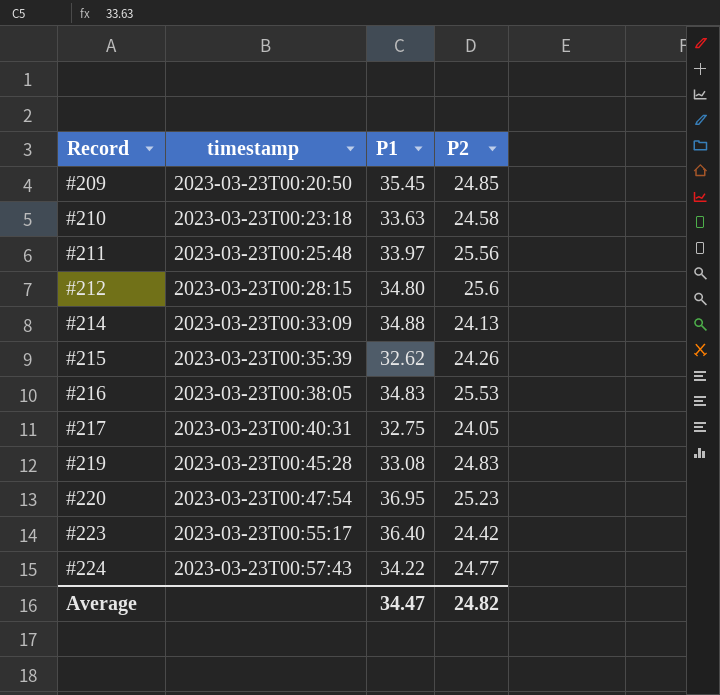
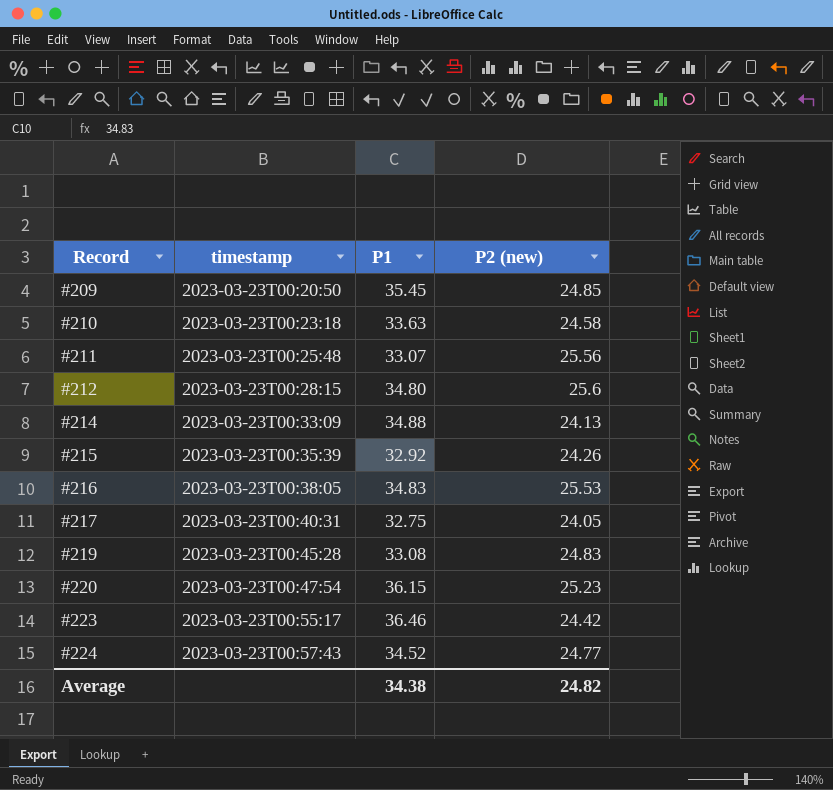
column name: P2 -> P2 (new)
#211 | P1: 33.97 -> 33.07
#215 | P1: 32.62 -> 32.92
#220 | P1: 36.95 -> 36.15
#223 | P1: 36.40 -> 36.46
#224 | P1: 34.22 -> 34.52
Average | P1: 34.47 -> 34.38

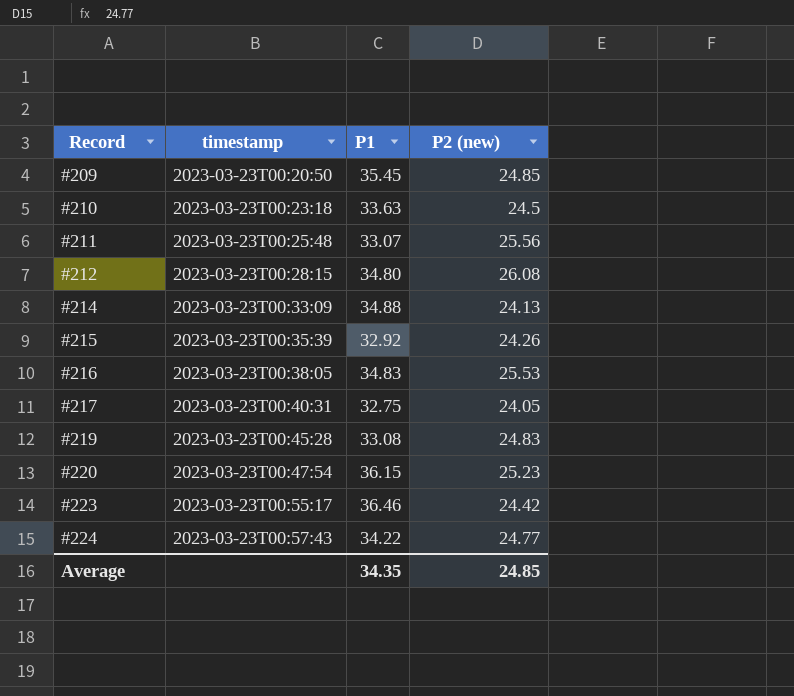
#210 | P2 (new): 24.58 -> 24.5
#212 | P2 (new): 25.6 -> 26.08
#224 | P1: 34.52 -> 34.22
Average | P1: 34.38 -> 34.35
Average | P2 (new): 24.82 -> 24.85

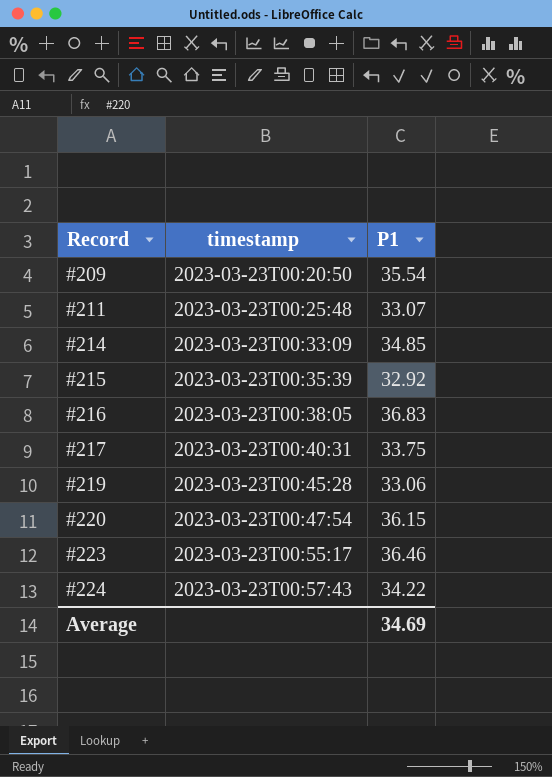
column P2 (new) | position: 4 -> none
row #210: 2023-03-23T00:23:18 | 33.63 | 24.5 -> none
row #212: 2023-03-23T00:28:15 | 34.80 | 26.08 -> none
#209 | P1: 35.45 -> 35.54
#214 | P1: 34.88 -> 34.85
#216 | P1: 34.83 -> 36.83
#217 | P1: 32.75 -> 33.75
#219 | P1: 33.08 -> 33.06
Average | P1: 34.35 -> 34.69

